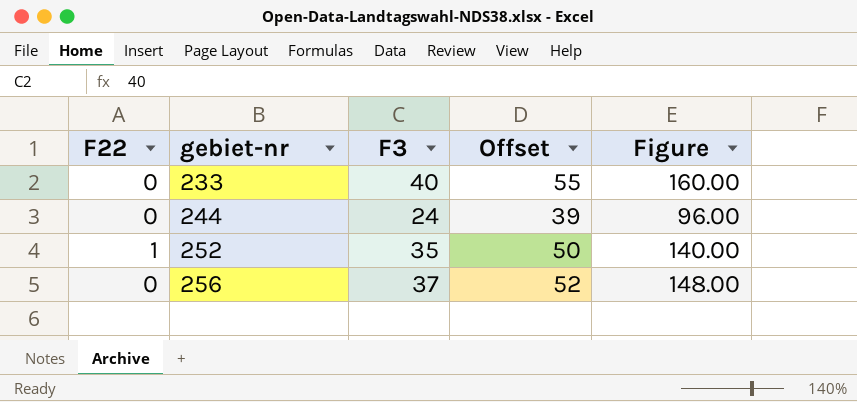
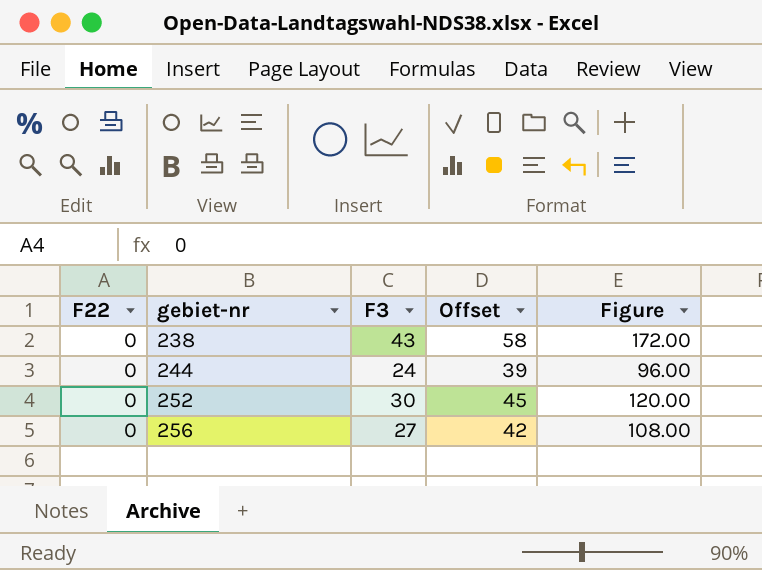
row 233: 0 | 40 | 55 | 160.00 -> none
row 238: none -> 0 | 43 | 58 | 172.00
252 | F22: 1 -> 0
252 | F3: 35 -> 30
252 | Offset: 50 -> 45
252 | Figure: 140.00 -> 120.00
256 | F3: 37 -> 27
256 | Offset: 52 -> 42
256 | Figure: 148.00 -> 108.00

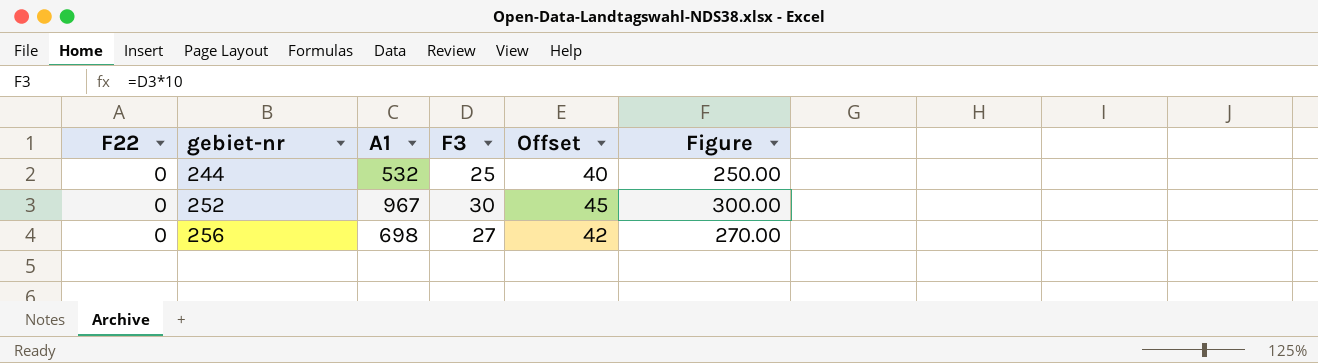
column A1 | position: none -> 3
column Figure | formula: [F3] * 4 -> [F3] * 10
row 238: 0 | 43 | 58 | 172.00 -> none
244 | F3: 24 -> 25
244 | Offset: 39 -> 40

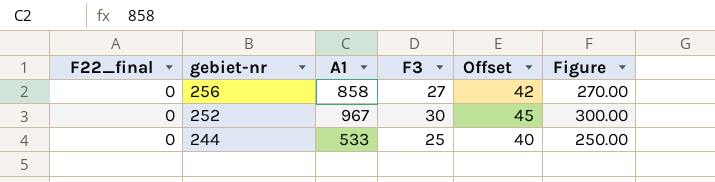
row order: gebiet-nr ascending -> gebiet-nr descending
column name: F22 -> F22_final
256 | A1: 698 -> 858
244 | A1: 532 -> 533

